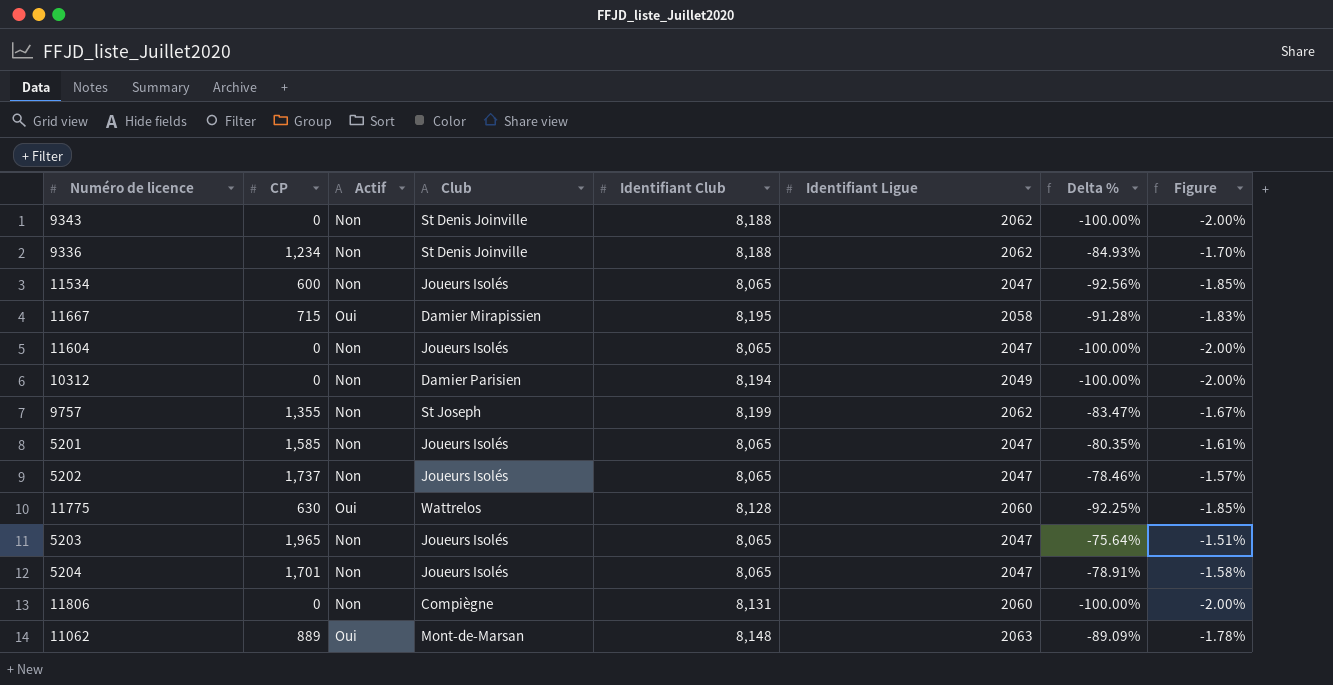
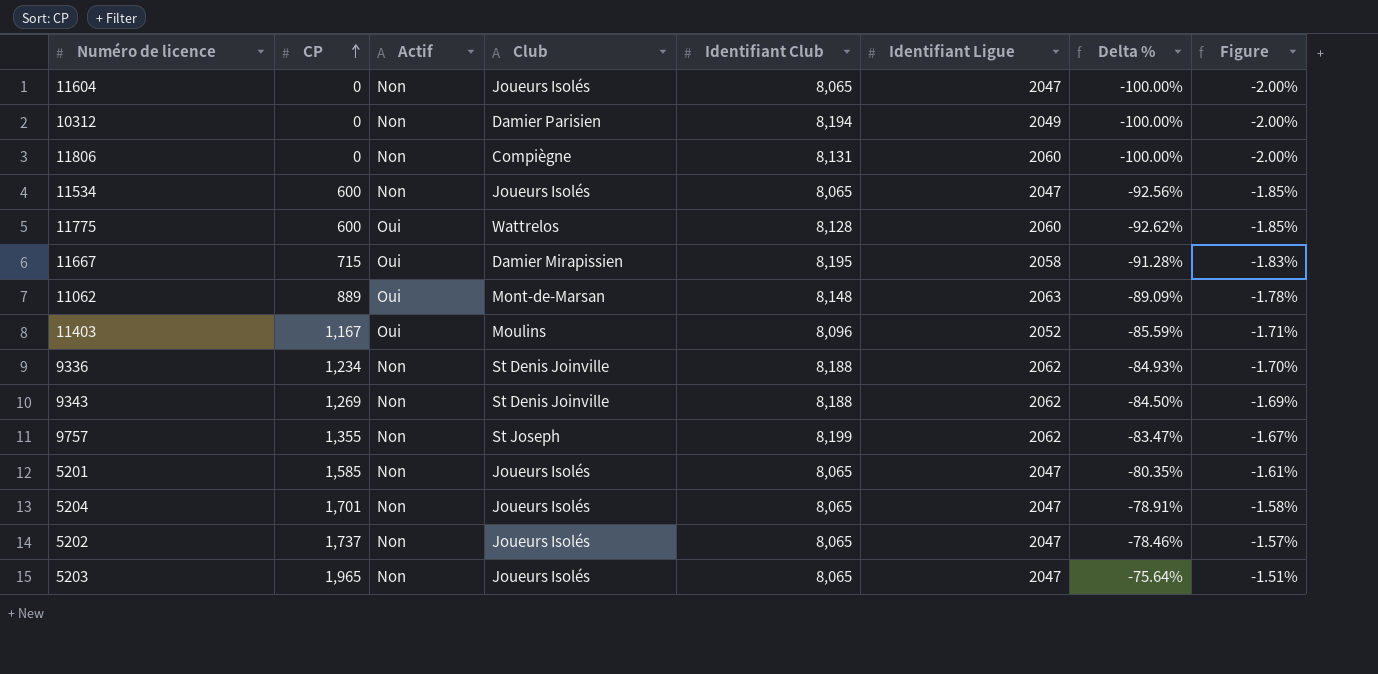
row order: none -> CP ascending
11775 | CP: 630 -> 600
11775 | Delta %: -92.25% -> -92.62%
row 11403: none -> 1,167 | Oui | Moulins | 8,096 | 2052 | -85.59% | -1.71%
9343 | CP: 0 -> 1,269
9343 | Delta %: -100.00% -> -84.50%
9343 | Figure: -2.00% -> -1.69%

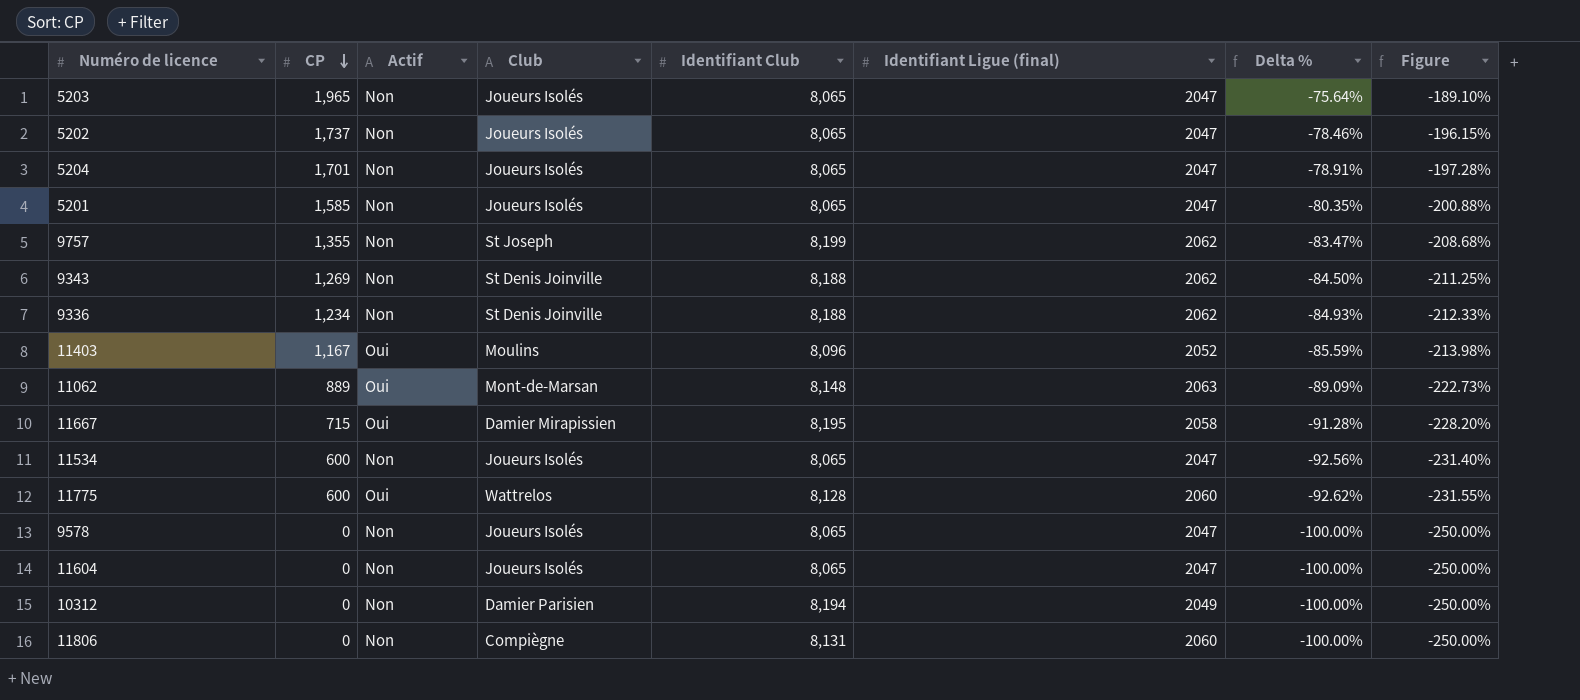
row order: CP ascending -> CP descending
column name: Identifiant Ligue -> Identifiant Ligue (final)
column Figure | formula: [Delta %] * 0.02 -> [Delta %] * 2.5
row 9578: none -> 0 | Non | Joueurs Isolés | 8,065 | 2047 | -100.00% | -250.00%

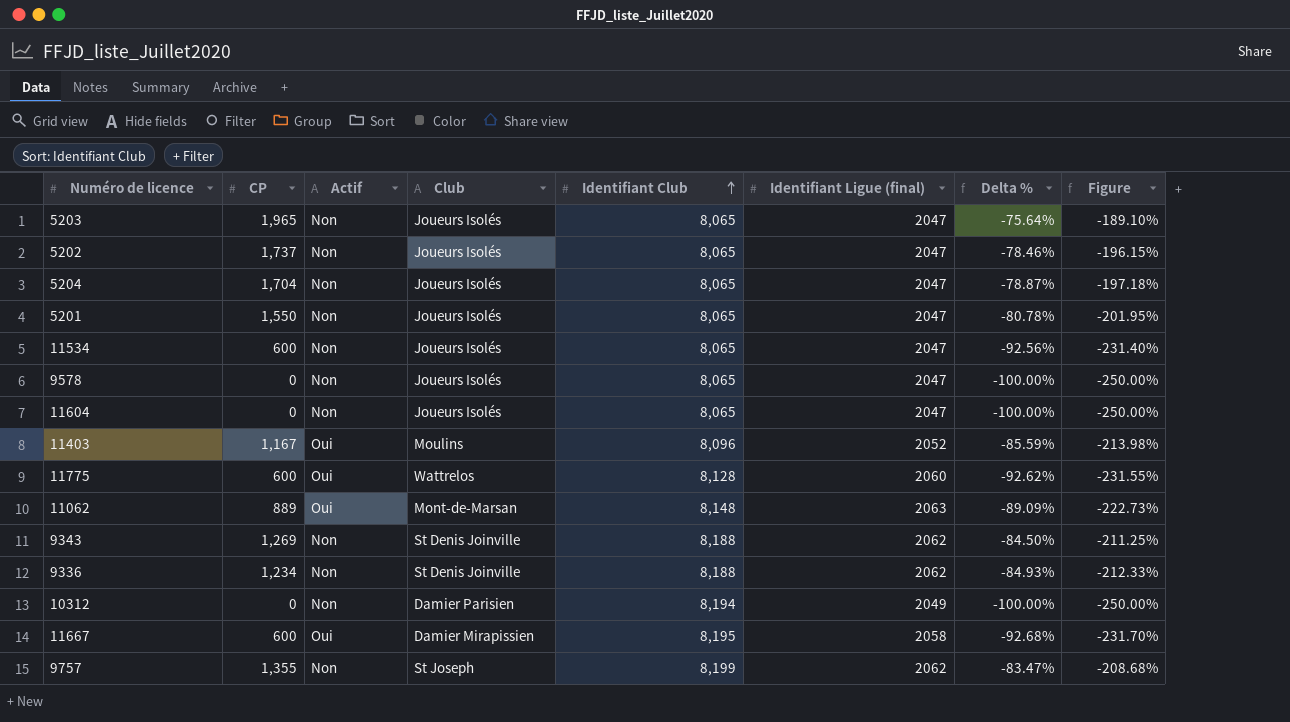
row order: CP descending -> Identifiant Club ascending
row 11806: 0 | Non | Compiègne | 8,131 | 2060 | -100.00% | -250.00% -> none
5204 | CP: 1,701 -> 1,704
5204 | Delta %: -78.91% -> -78.87%
5204 | Figure: -197.28% -> -197.18%
5201 | CP: 1,585 -> 1,550
5201 | Delta %: -80.35% -> -80.78%
5201 | Figure: -200.88% -> -201.95%
11667 | CP: 715 -> 600
11667 | Delta %: -91.28% -> -92.68%
11667 | Figure: -228.20% -> -231.70%

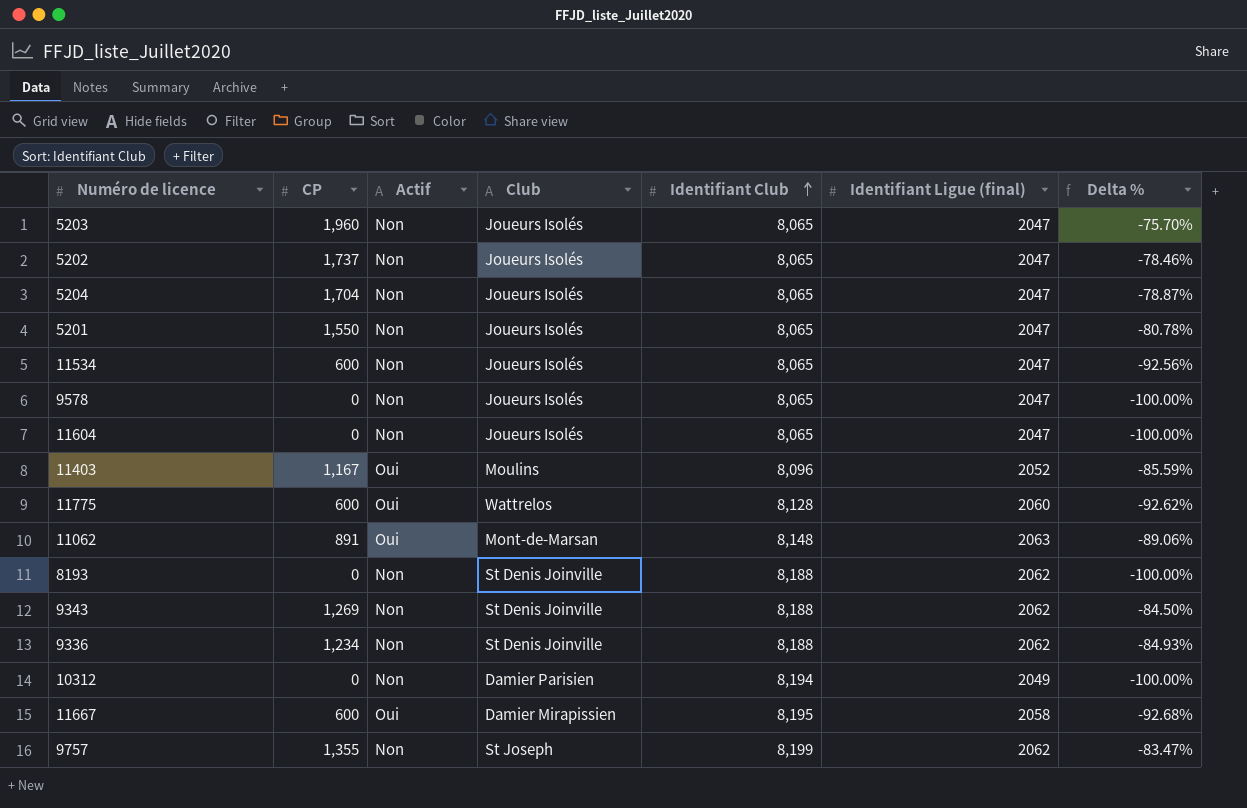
column Figure | formula: [Delta %] * 2.5 -> none
5203 | CP: 1,965 -> 1,960
5203 | Delta %: -75.64% -> -75.70%
11062 | CP: 889 -> 891
11062 | Delta %: -89.09% -> -89.06%
row 8193: none -> 0 | Non | St Denis Joinville | 8,188 | 2062 | -100.00%

